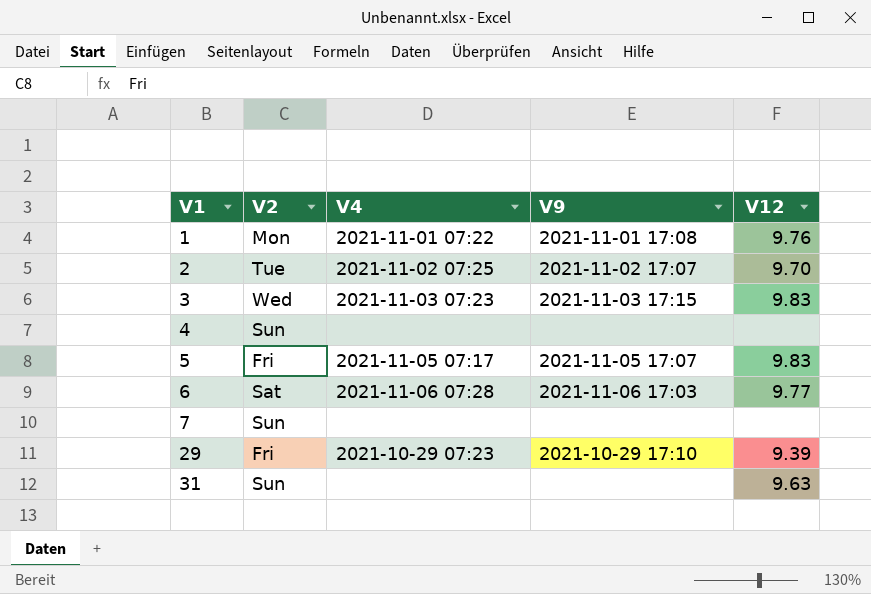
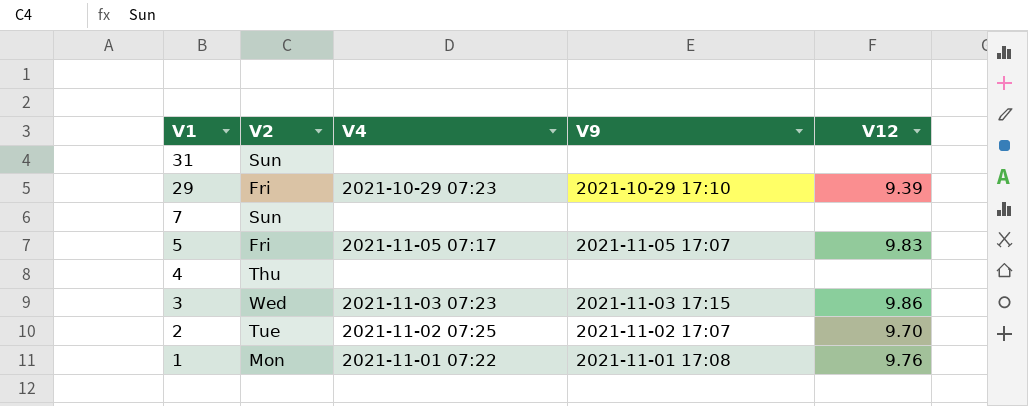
row order: V1 ascending -> V1 descending
row 6: Sat | 2021-11-06 07:28 | 2021-11-06 17:03 | 9.77 -> none
31 | V12: 9.63 -> none
4 | V2: Sun -> Thu
3 | V12: 9.83 -> 9.86

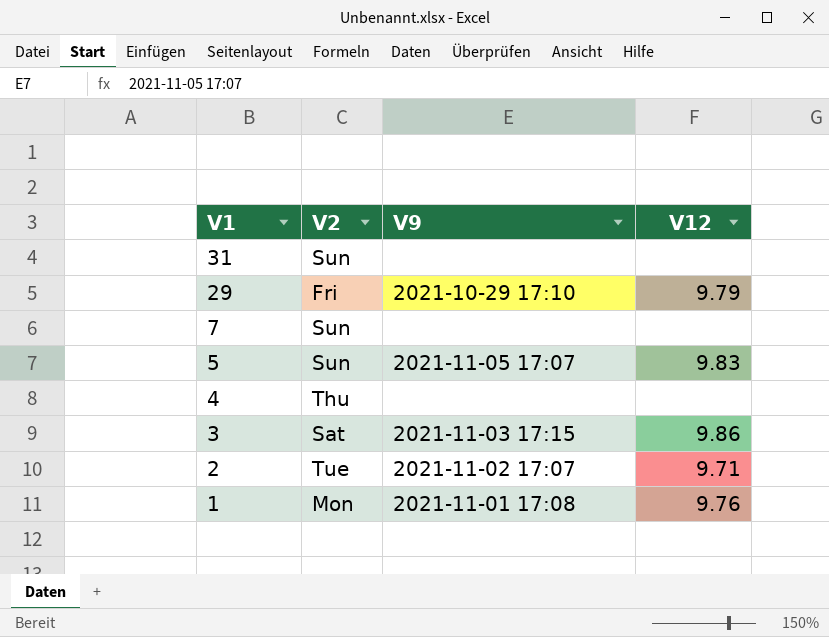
column V4 | position: 3 -> none
29 | V12: 9.39 -> 9.79
5 | V2: Fri -> Sun
3 | V2: Wed -> Sat
2 | V12: 9.70 -> 9.71

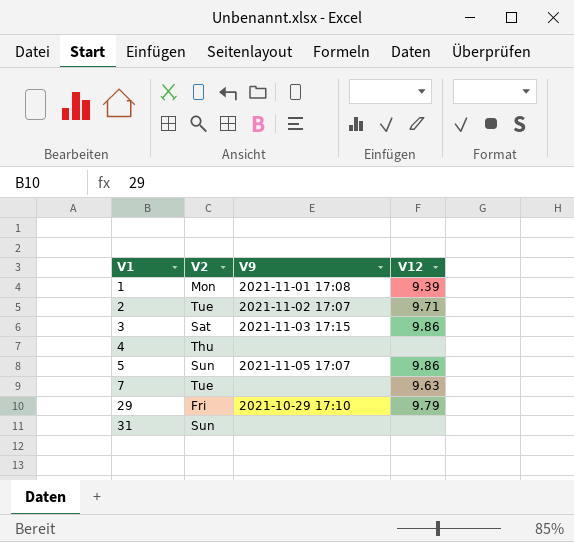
row order: V1 descending -> V1 ascending
1 | V12: 9.76 -> 9.39
5 | V12: 9.83 -> 9.86
7 | V2: Sun -> Tue
7 | V12: none -> 9.63

